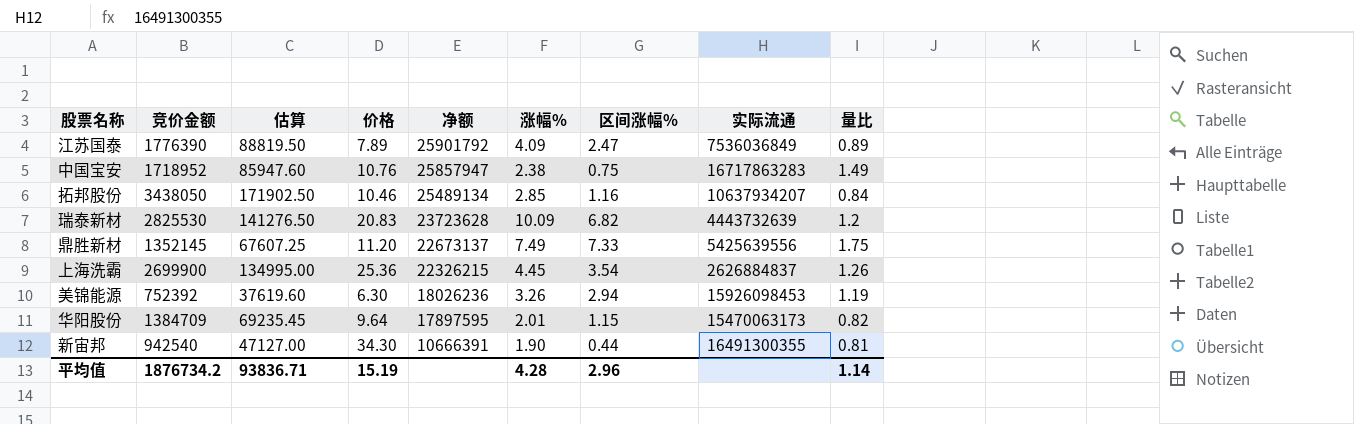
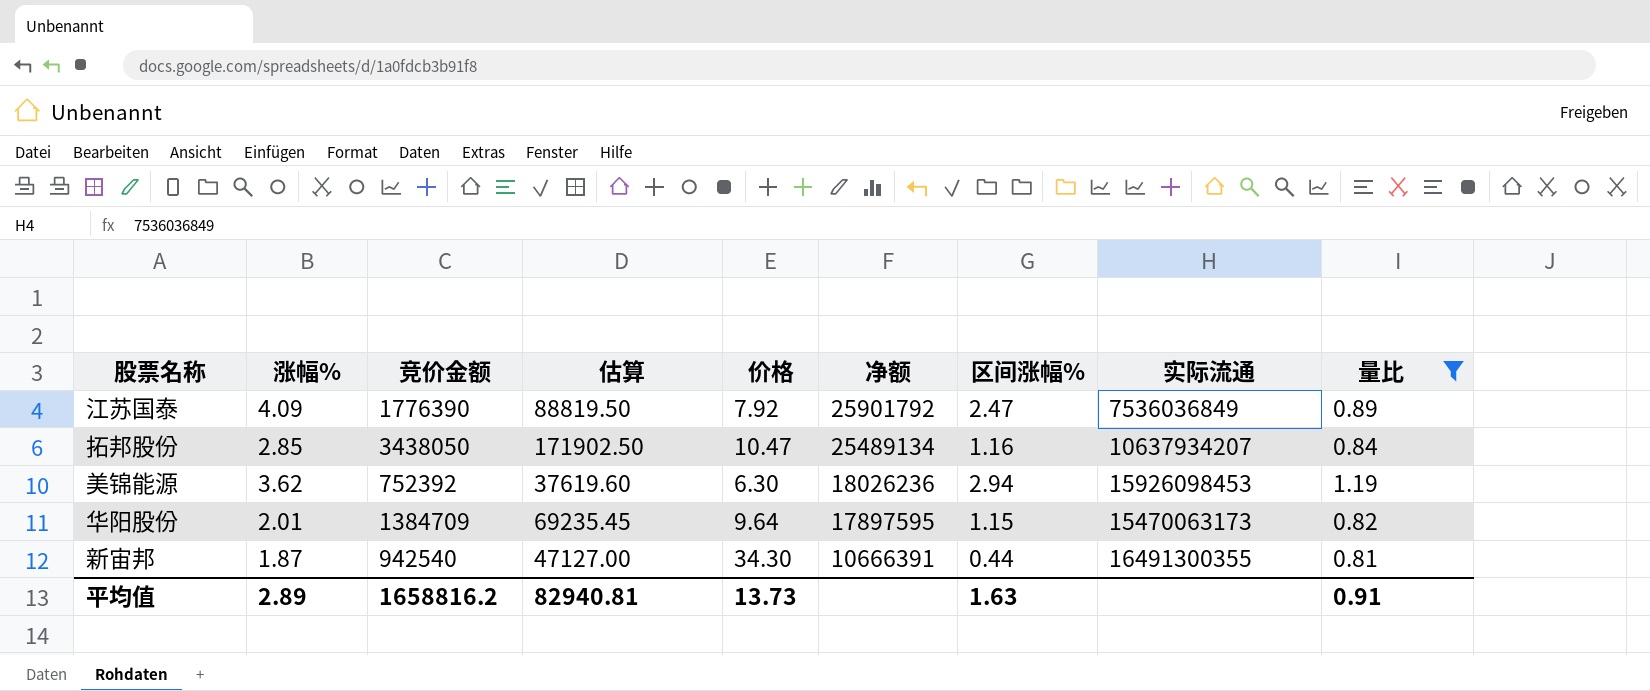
filter: none -> 量比 <= 1.19
column 涨幅% | position: 6 -> 2
江苏国泰 | 价格: 7.89 -> 7.92
拓邦股份 | 价格: 10.46 -> 10.47
美锦能源 | 涨幅%: 3.26 -> 3.62
新宙邦 | 涨幅%: 1.90 -> 1.87
平均值 | 涨幅%: 4.28 -> 2.89
平均值 | 竞价金额: 1876734.2 -> 1658816.2
平均值 | 估算: 93836.71 -> 82940.81
平均值 | 价格: 15.19 -> 13.73
平均值 | 区间涨幅%: 2.96 -> 1.63
平均值 | 量比: 1.14 -> 0.91

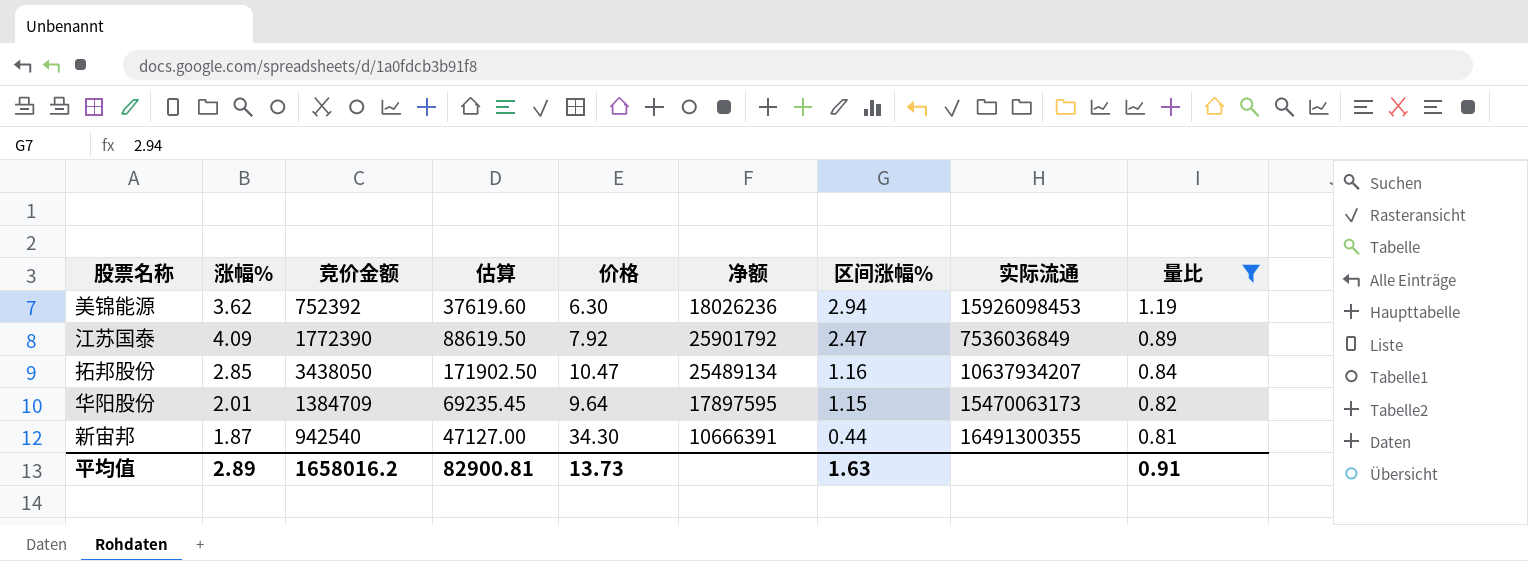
row order: 净额 descending -> 区间涨幅% descending
江苏国泰 | 竞价金额: 1776390 -> 1772390
江苏国泰 | 估算: 88819.50 -> 88619.50
平均值 | 竞价金额: 1658816.2 -> 1658016.2
平均值 | 估算: 82940.81 -> 82900.81

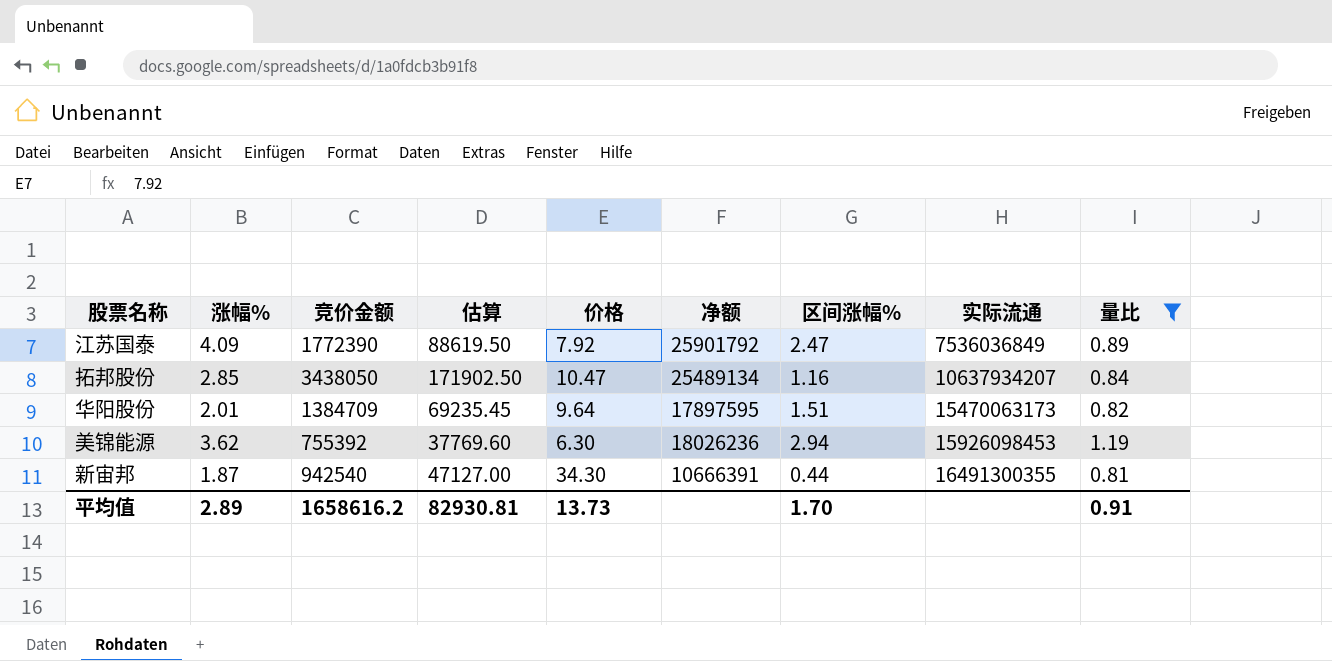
row order: 区间涨幅% descending -> 实际流通 ascending
华阳股份 | 区间涨幅%: 1.15 -> 1.51
美锦能源 | 竞价金额: 752392 -> 755392
美锦能源 | 估算: 37619.60 -> 37769.60
平均值 | 竞价金额: 1658016.2 -> 1658616.2
平均值 | 估算: 82900.81 -> 82930.81
平均值 | 区间涨幅%: 1.63 -> 1.70

